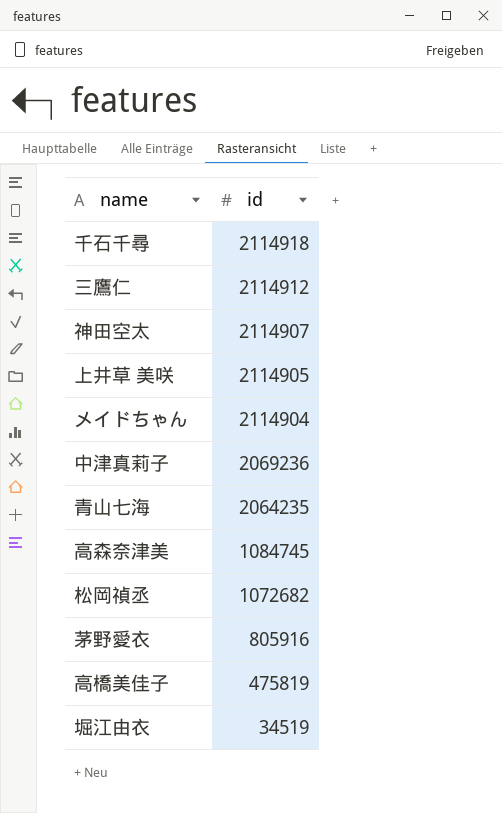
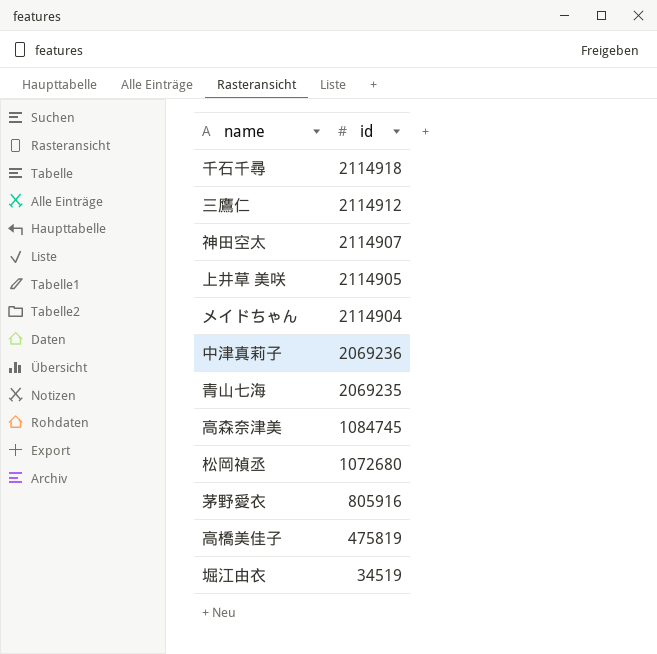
青山七海 | id: 2064235 -> 2069235
松岡禎丞 | id: 1072682 -> 1072680

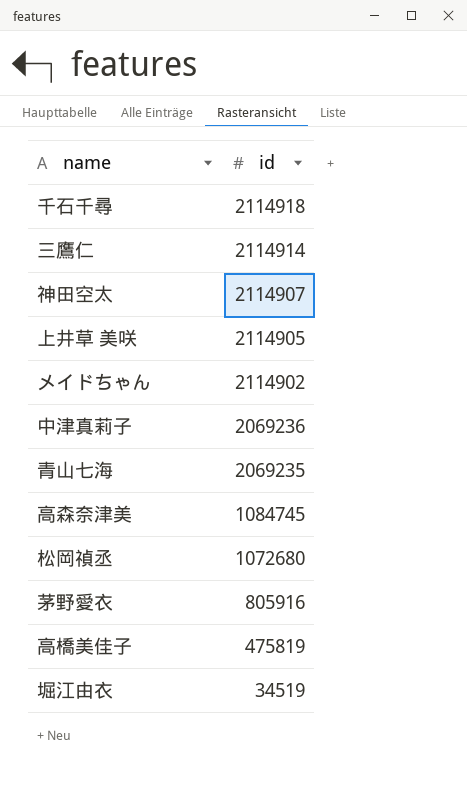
三鷹仁 | id: 2114912 -> 2114914
メイドちゃん | id: 2114904 -> 2114902

